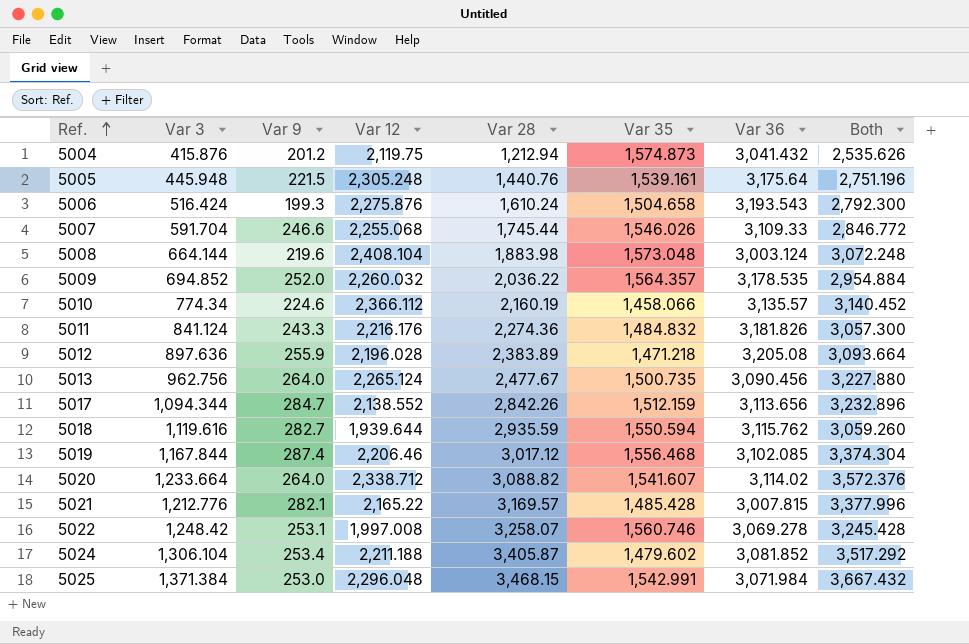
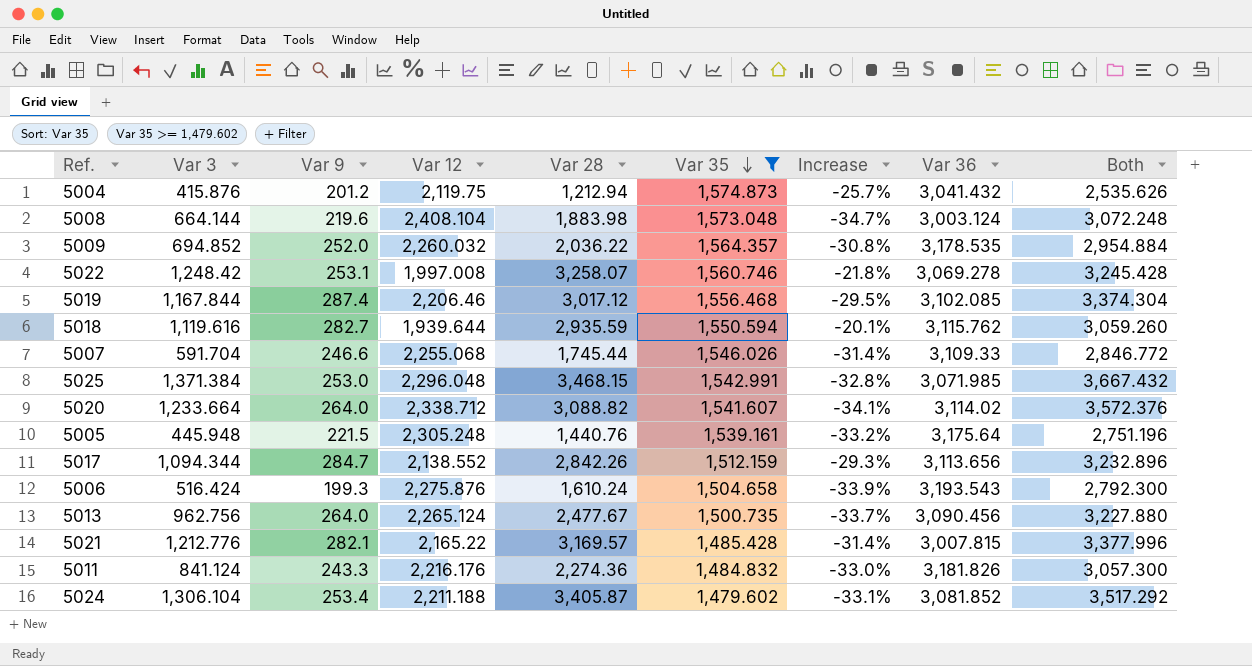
filter: none -> Var 35 >= 1,479.602
row order: Ref. ascending -> Var 35 descending
column Increase | formula: none -> ([Var 35] - [Var 12]) / [Var 12]
5025 | Var 36: 3,071.984 -> 3,071.985

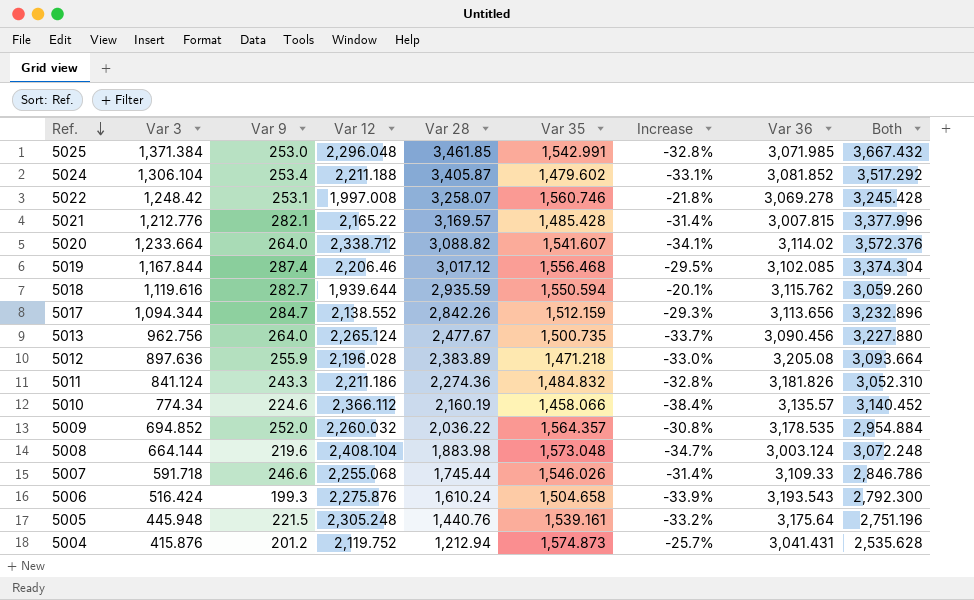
filter: Var 35 >= 1,479.602 -> none
row order: Var 35 descending -> Ref. descending
5025 | Var 28: 3,468.15 -> 3,461.85
5011 | Var 12: 2,216.176 -> 2,211.186
5011 | Increase: -33.0% -> -32.8%
5011 | Both: 3,057.300 -> 3,052.310
5007 | Var 3: 591.704 -> 591.718
5007 | Both: 2,846.772 -> 2,846.786
5004 | Var 12: 2,119.75 -> 2,119.752
5004 | Var 36: 3,041.432 -> 3,041.431
5004 | Both: 2,535.626 -> 2,535.628

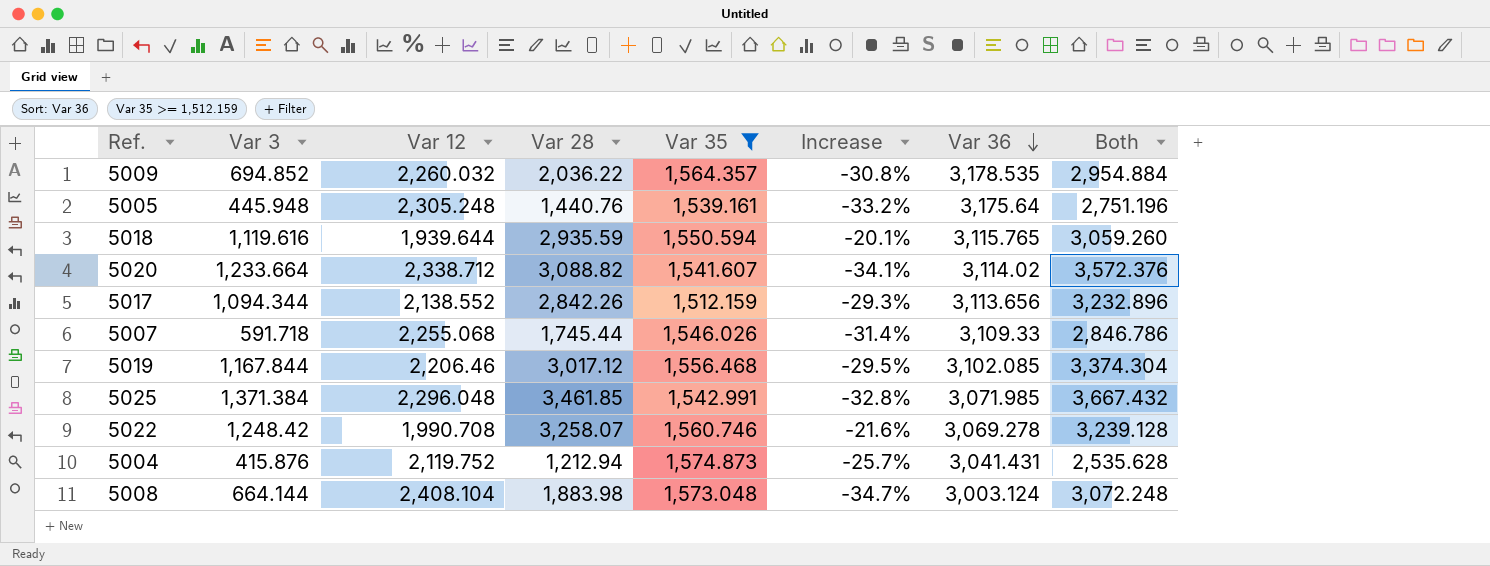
filter: none -> Var 35 >= 1,512.159
row order: Ref. descending -> Var 36 descending
column Var 9 | position: 3 -> none
5018 | Var 36: 3,115.762 -> 3,115.765
5022 | Var 12: 1,997.008 -> 1,990.708
5022 | Increase: -21.8% -> -21.6%
5022 | Both: 3,245.428 -> 3,239.128

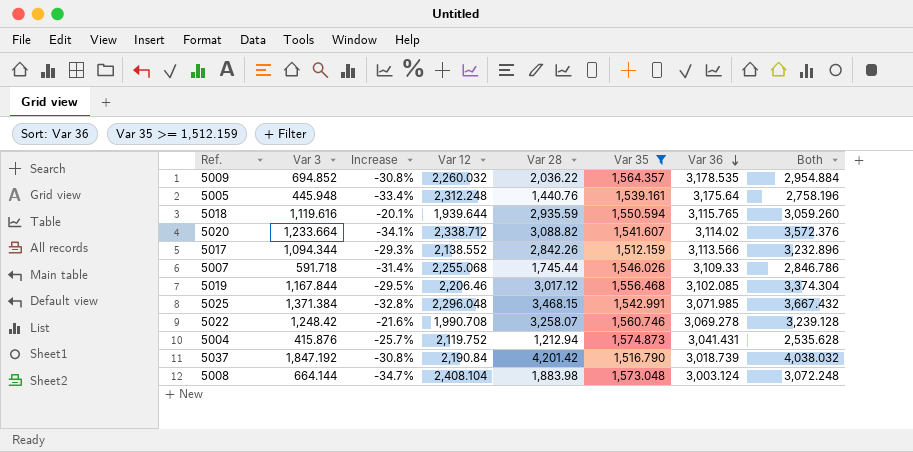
column Increase | position: 6 -> 3
5005 | Increase: -33.2% -> -33.4%
5005 | Var 12: 2,305.248 -> 2,312.248
5005 | Both: 2,751.196 -> 2,758.196
5017 | Var 36: 3,113.656 -> 3,113.566
5025 | Var 28: 3,461.85 -> 3,468.15
row 5037: none -> 1,847.192 | -30.8% | 2,190.84 | 4,201.42 | 1,516.790 | 3,018.739 | 4,038.032

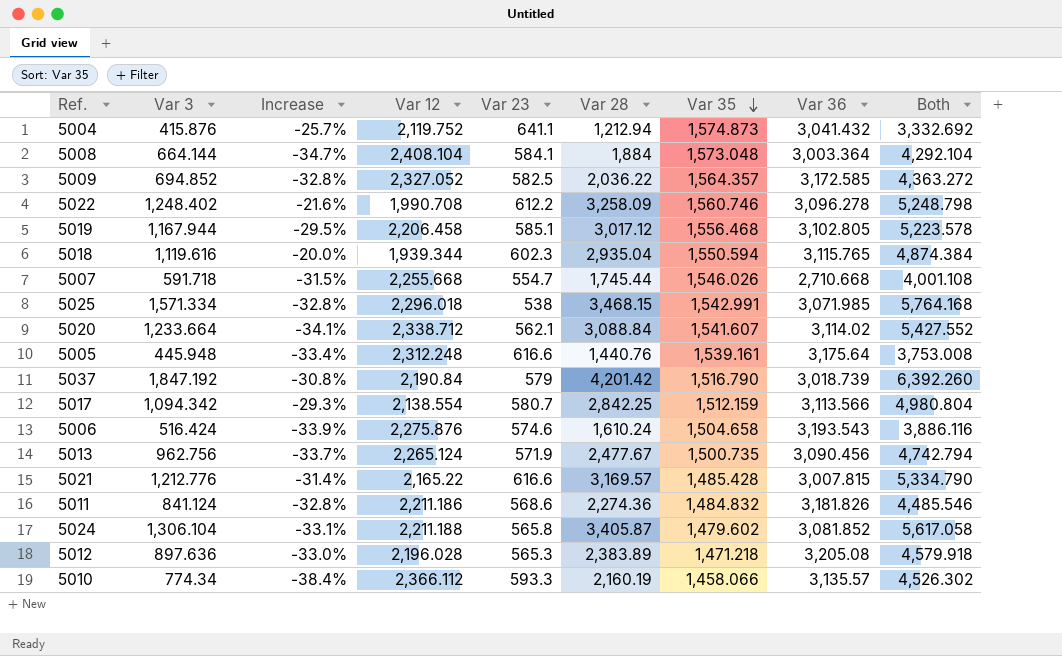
filter: Var 35 >= 1,512.159 -> none
row order: Var 36 descending -> Var 35 descending
column Var 23 | position: none -> 5
column Both | formula: [Var 3] + [Var 12] -> [Var 12] + [Var 28]
5004 | Var 36: 3,041.431 -> 3,041.432
5008 | Var 28: 1,883.98 -> 1,884
5008 | Var 36: 3,003.124 -> 3,003.364
5009 | Increase: -30.8% -> -32.8%
5009 | Var 12: 2,260.032 -> 2,327.052
5009 | Var 36: 3,178.535 -> 3,172.585
5022 | Var 3: 1,248.42 -> 1,248.402
5022 | Var 28: 3,258.07 -> 3,258.09
5022 | Var 36: 3,069.278 -> 3,096.278
5019 | Var 3: 1,167.844 -> 1,167.944
5019 | Var 12: 2,206.46 -> 2,206.458
5019 | Var 36: 3,102.085 -> 3,102.805
5018 | Increase: -20.1% -> -20.0%
5018 | Var 12: 1,939.644 -> 1,939.344
5018 | Var 28: 2,935.59 -> 2,935.04
5007 | Increase: -31.4% -> -31.5%
5007 | Var 12: 2,255.068 -> 2,255.668
5007 | Var 36: 3,109.33 -> 2,710.668
5025 | Var 3: 1,371.384 -> 1,571.334
5025 | Var 12: 2,296.048 -> 2,296.018
5020 | Var 28: 3,088.82 -> 3,088.84
5017 | Var 3: 1,094.344 -> 1,094.342
5017 | Var 12: 2,138.552 -> 2,138.554
5017 | Var 28: 2,842.26 -> 2,842.25

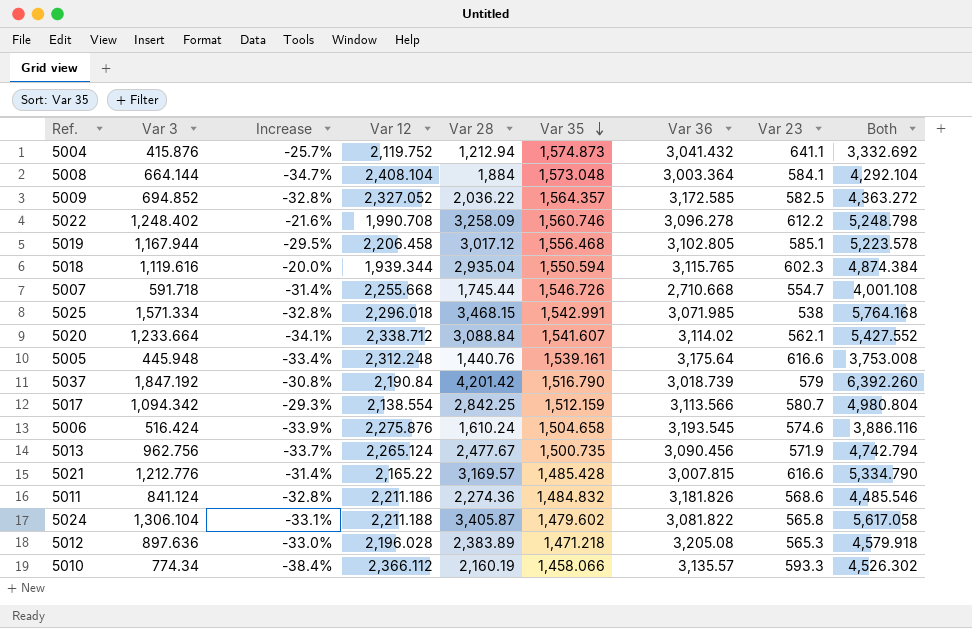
column Var 23 | position: 5 -> 8
5007 | Increase: -31.5% -> -31.4%
5007 | Var 35: 1,546.026 -> 1,546.726
5006 | Var 36: 3,193.543 -> 3,193.545
5024 | Var 36: 3,081.852 -> 3,081.822

